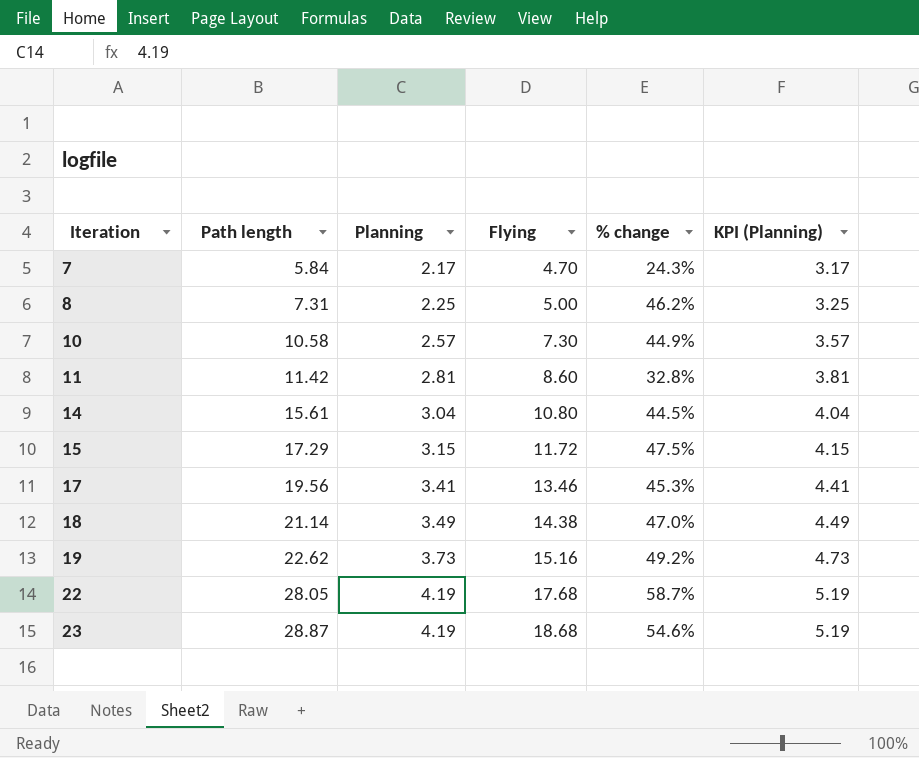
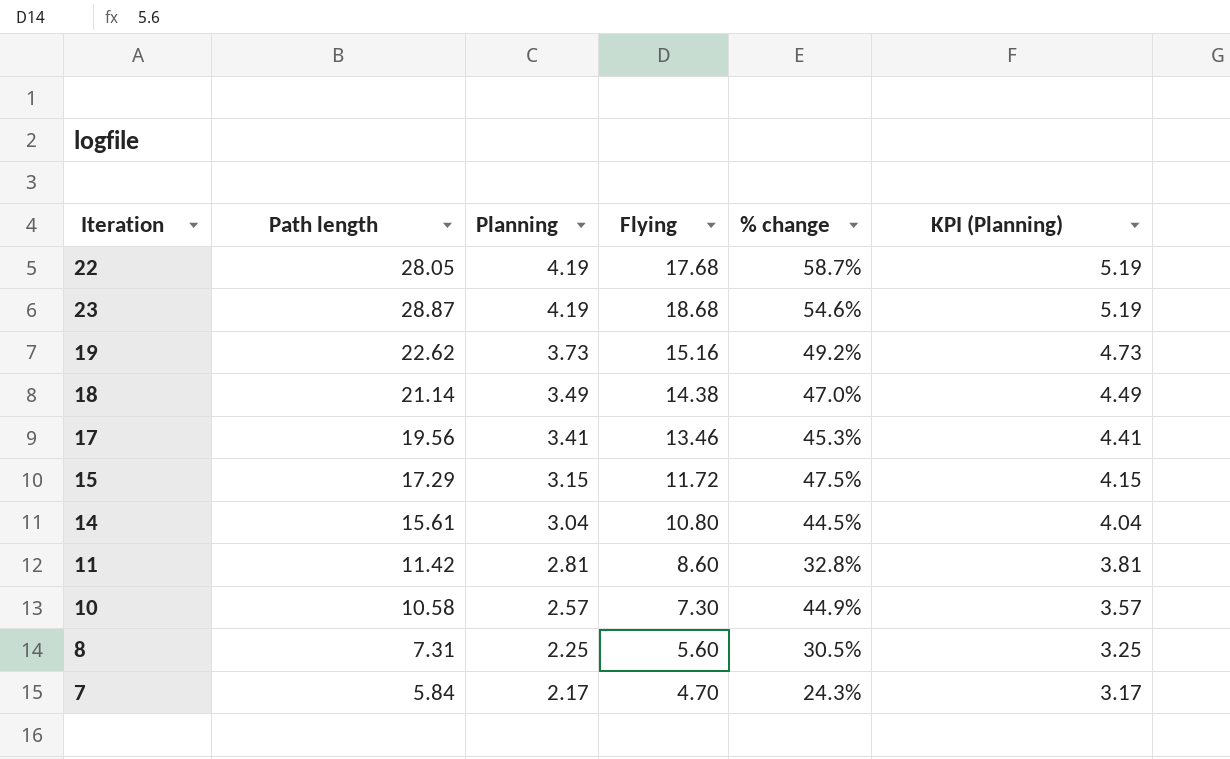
row order: Iteration ascending -> Planning descending
8 | Flying: 5.00 -> 5.60
8 | % change: 46.2% -> 30.5%

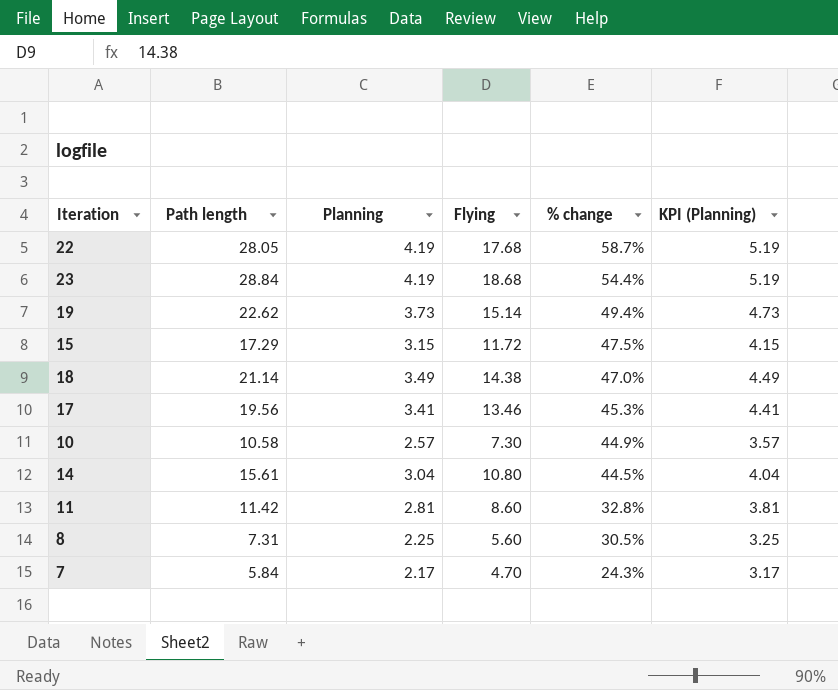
row order: Planning descending -> % change descending
23 | Path length: 28.87 -> 28.84
23 | % change: 54.6% -> 54.4%
19 | Flying: 15.16 -> 15.14
19 | % change: 49.2% -> 49.4%

